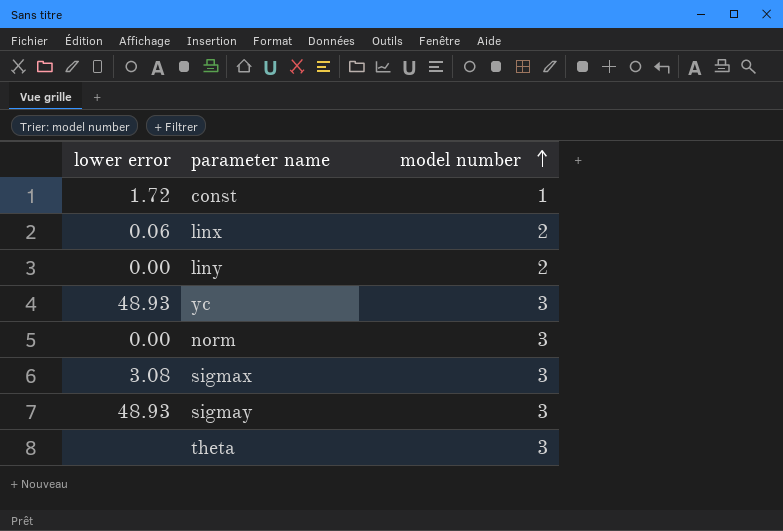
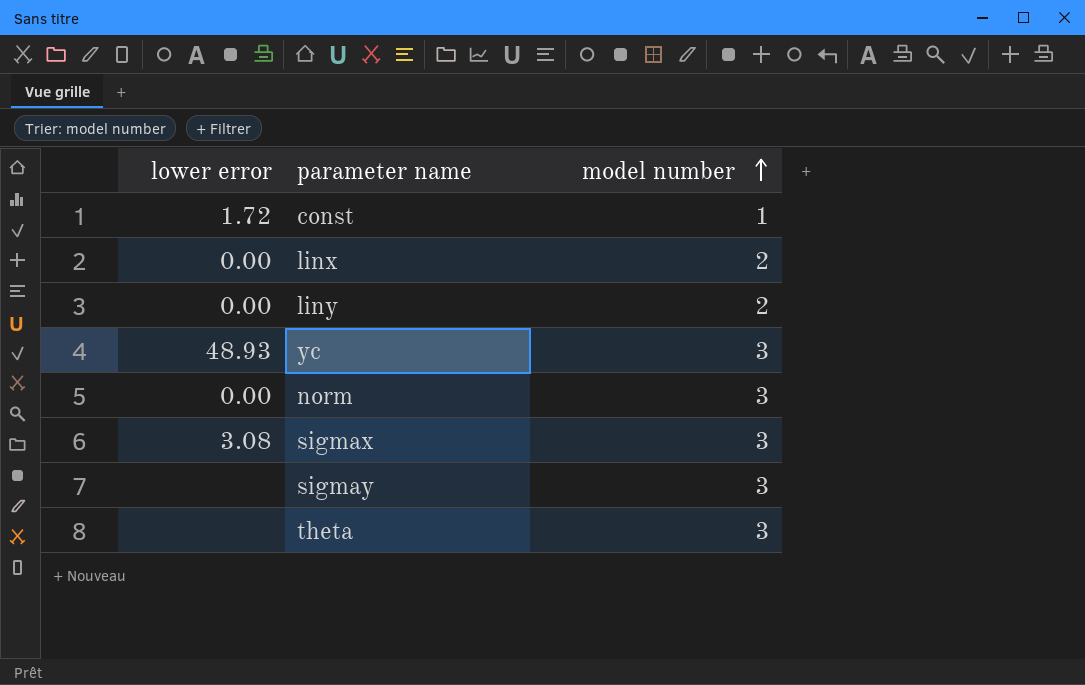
linx | lower error: 0.06 -> 0.00
sigmay | lower error: 48.93 -> none

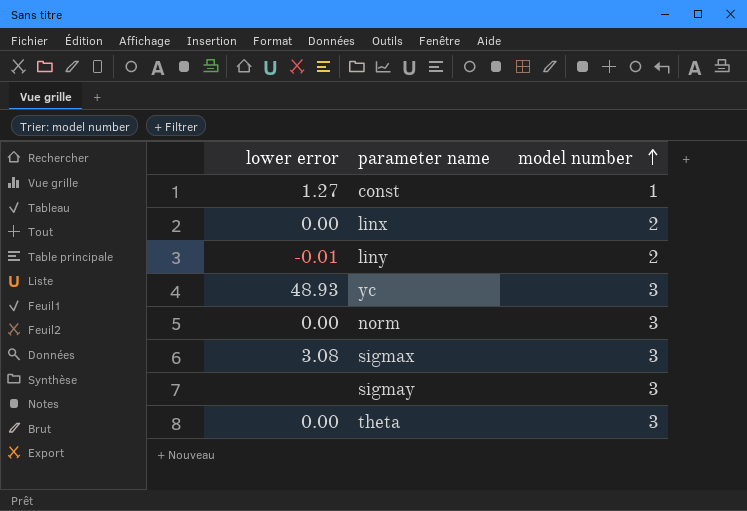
const | lower error: 1.72 -> 1.27
liny | lower error: 0.00 -> -0.01
theta | lower error: none -> 0.00

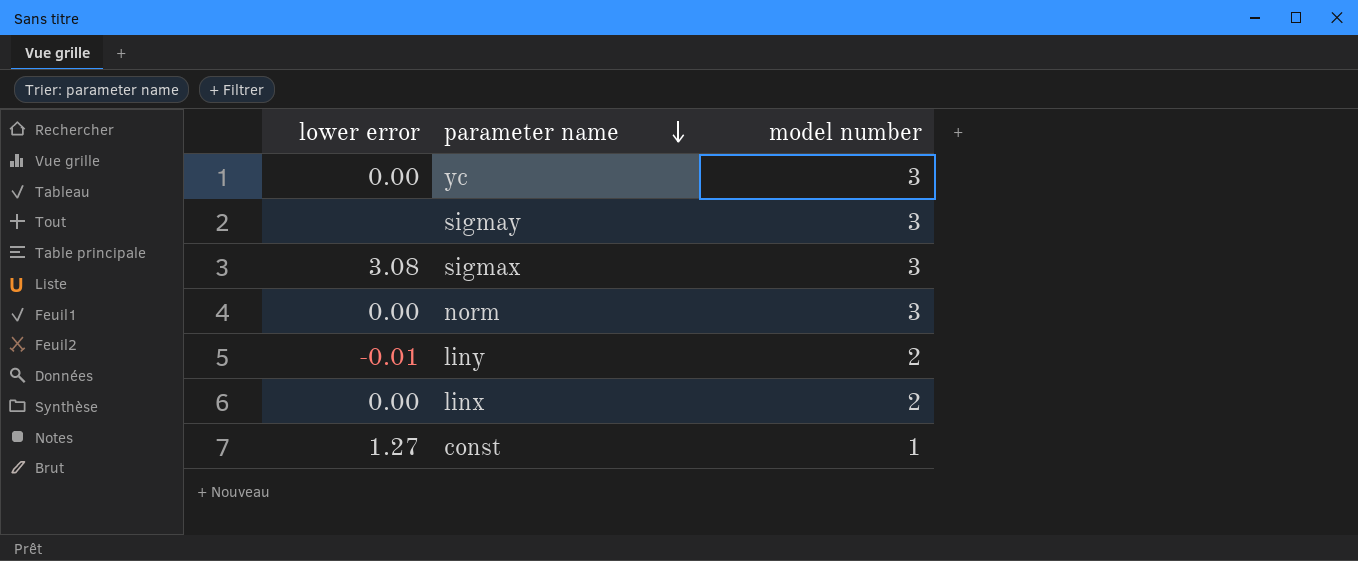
row order: model number ascending -> parameter name descending
row theta: 0.00 | 3 -> none
yc | lower error: 48.93 -> 0.00

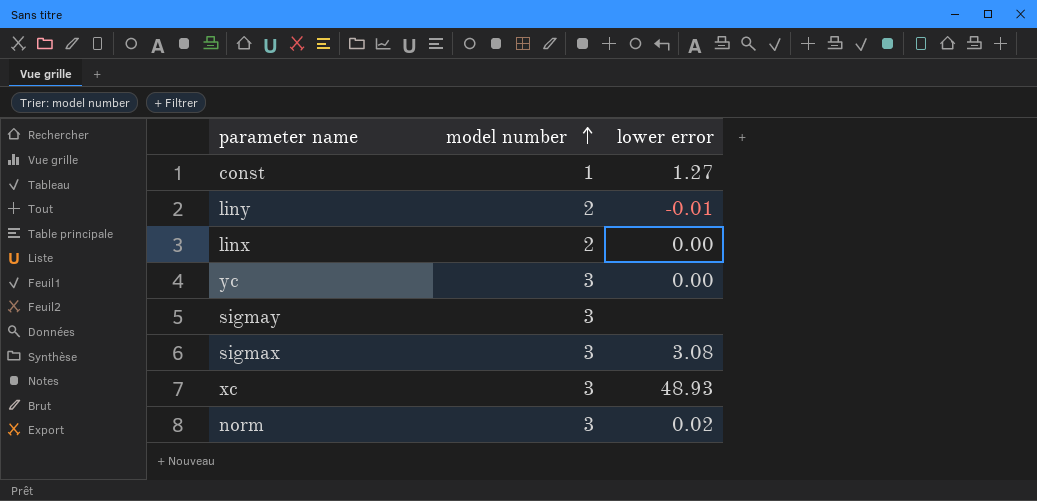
row order: parameter name descending -> model number ascending
column lower error | position: 1 -> 3
row xc: none -> 3 | 48.93
norm | lower error: 0.00 -> 0.02

